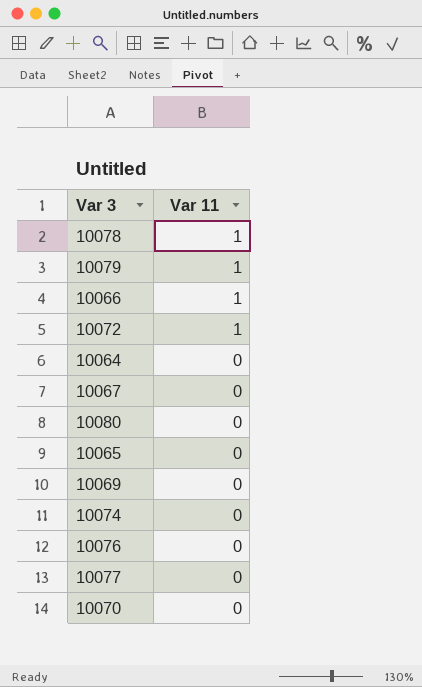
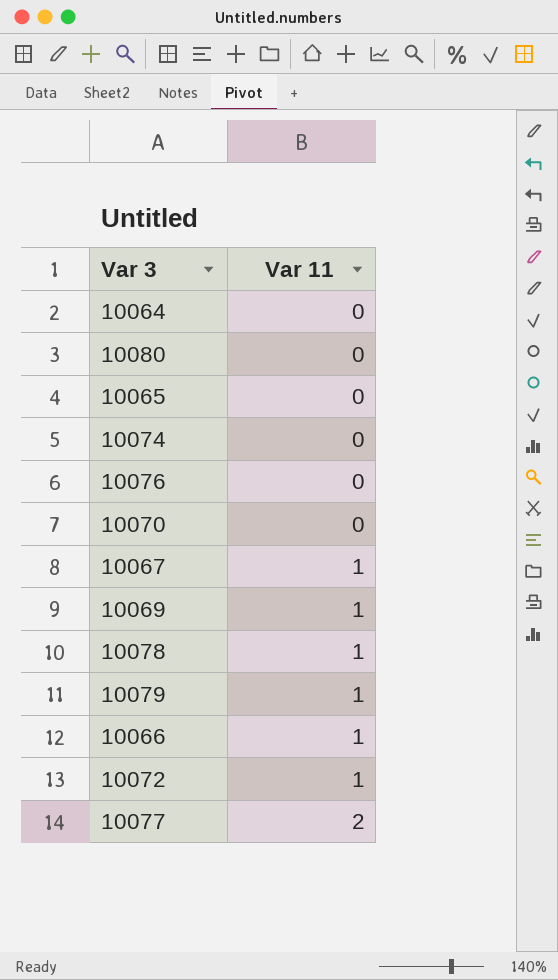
row order: Var 11 descending -> Var 11 ascending
10067 | Var 11: 0 -> 1
10069 | Var 11: 0 -> 1
10077 | Var 11: 0 -> 2

